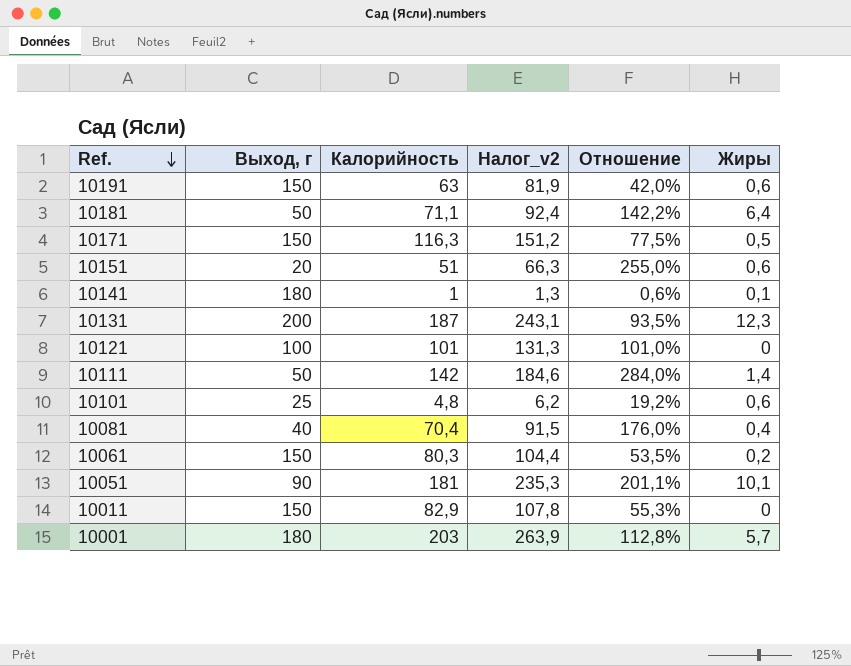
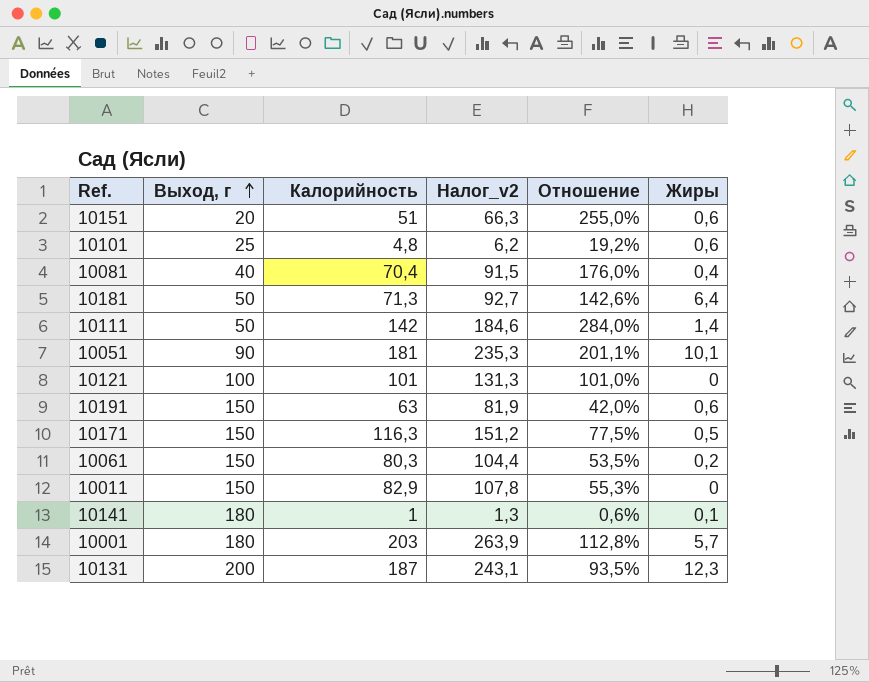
row order: Ref. descending -> Выход, г ascending
10181 | Калорийность: 71,1 -> 71,3
10181 | Налог_v2: 92,4 -> 92,7
10181 | Отношение: 142,2% -> 142,6%

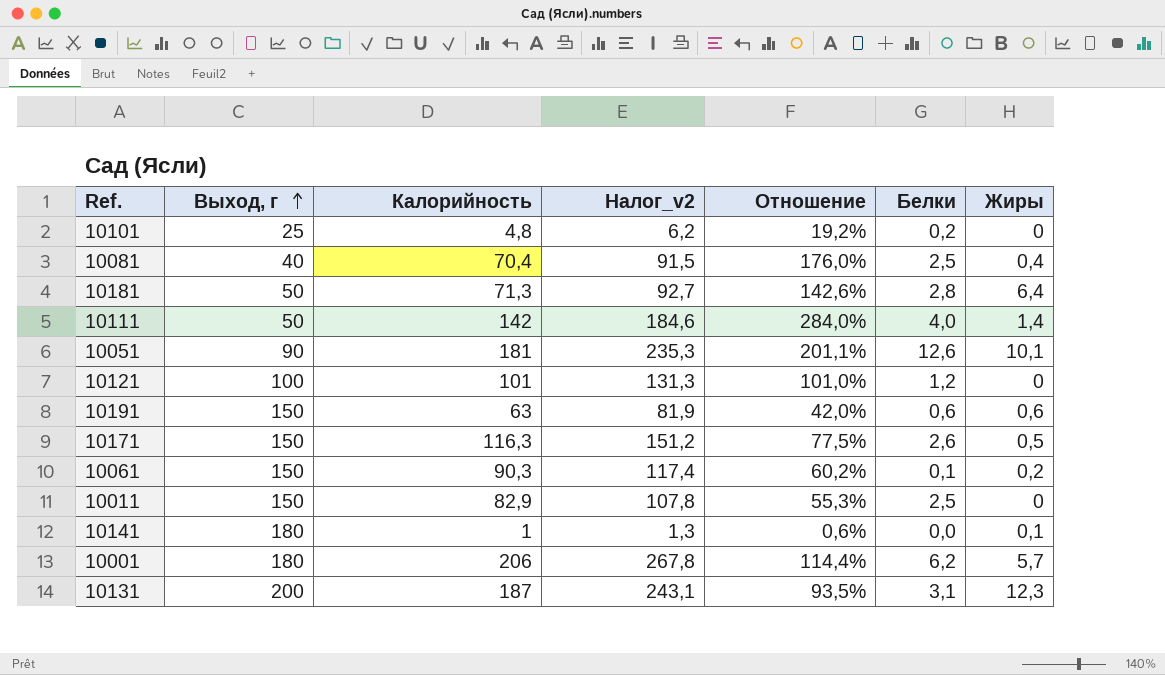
column Белки | position: none -> 6
row 10151: 20 | 51 | 66,3 | 255,0% | 0,6 -> none
10101 | Жиры: 0,6 -> 0
10061 | Калорийность: 80,3 -> 90,3
10061 | Налог_v2: 104,4 -> 117,4
10061 | Отношение: 53,5% -> 60,2%
10001 | Калорийность: 203 -> 206
10001 | Налог_v2: 263,9 -> 267,8
10001 | Отношение: 112,8% -> 114,4%

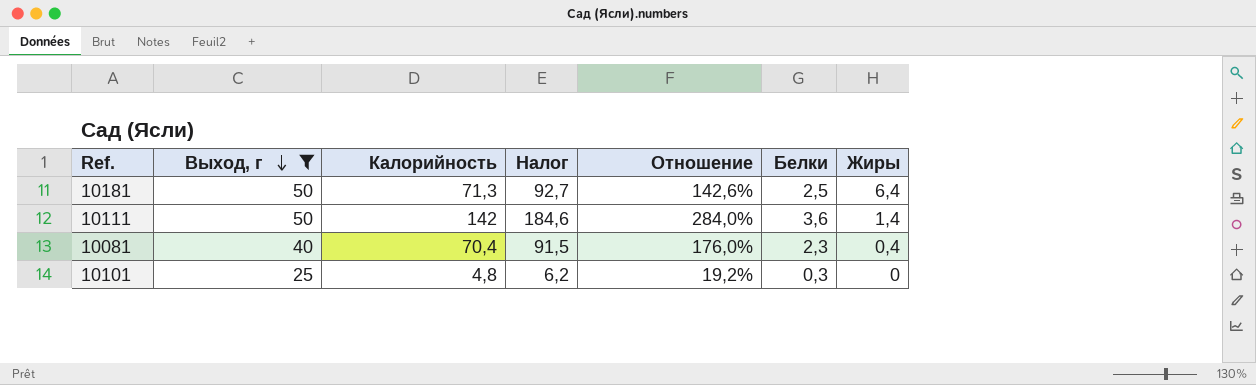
filter: none -> Выход, г <= 50
row order: Выход, г ascending -> Выход, г descending
column name: Налог_v2 -> Налог
10181 | Белки: 2,8 -> 2,5
10111 | Белки: 4,0 -> 3,6
10081 | Белки: 2,5 -> 2,3
10101 | Белки: 0,2 -> 0,3

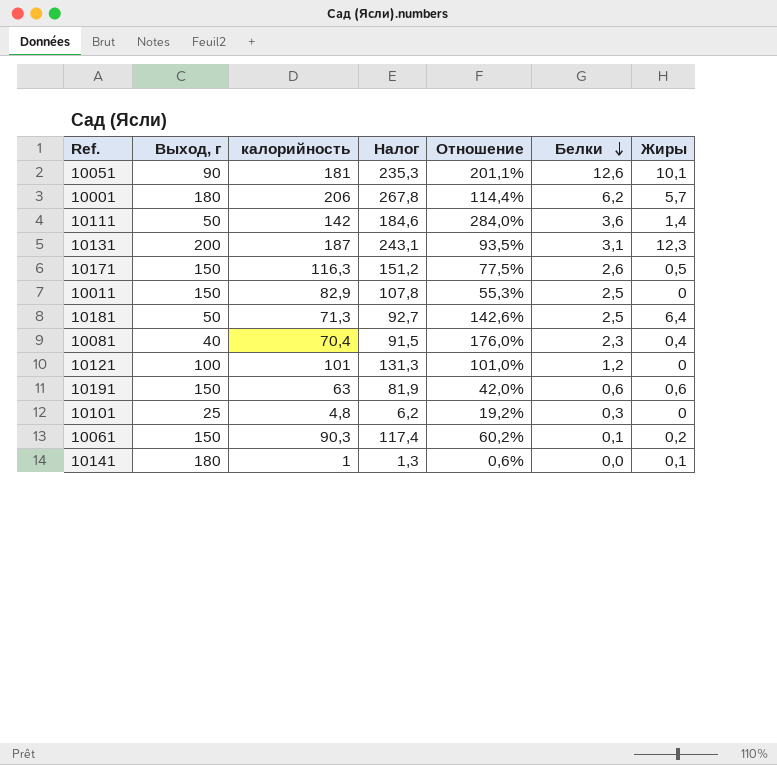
filter: Выход, г <= 50 -> none
row order: Выход, г descending -> Белки descending
column name: Калорийность -> калорийность

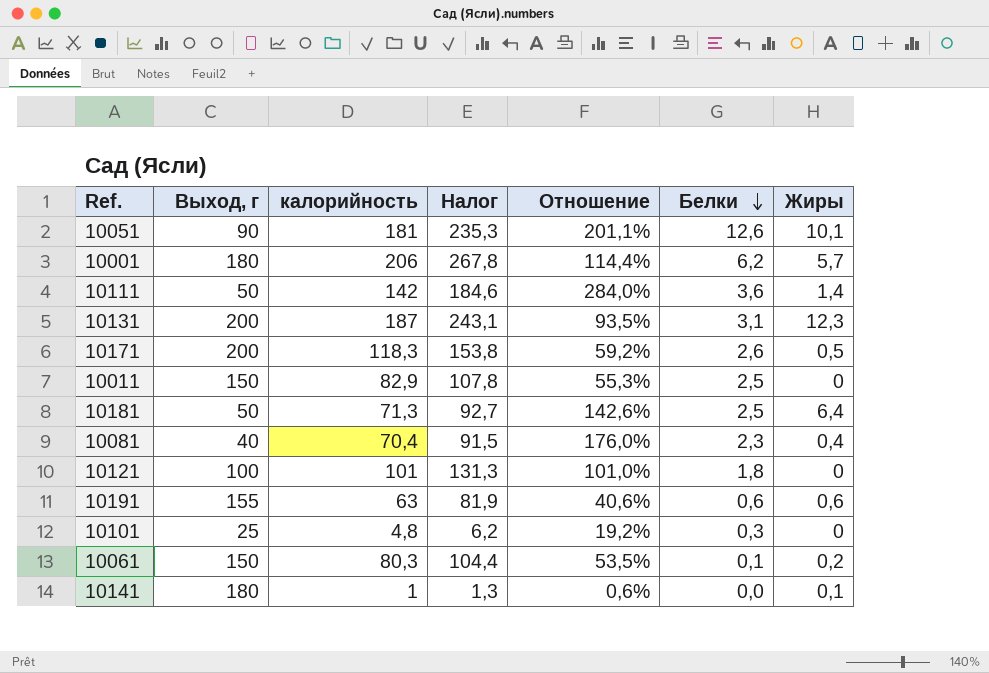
10171 | Выход, г: 150 -> 200
10171 | калорийность: 116,3 -> 118,3
10171 | Налог: 151,2 -> 153,8
10171 | Отношение: 77,5% -> 59,2%
10121 | Белки: 1,2 -> 1,8
10191 | Выход, г: 150 -> 155
10191 | Отношение: 42,0% -> 40,6%
10061 | калорийность: 90,3 -> 80,3
10061 | Налог: 117,4 -> 104,4
10061 | Отношение: 60,2% -> 53,5%

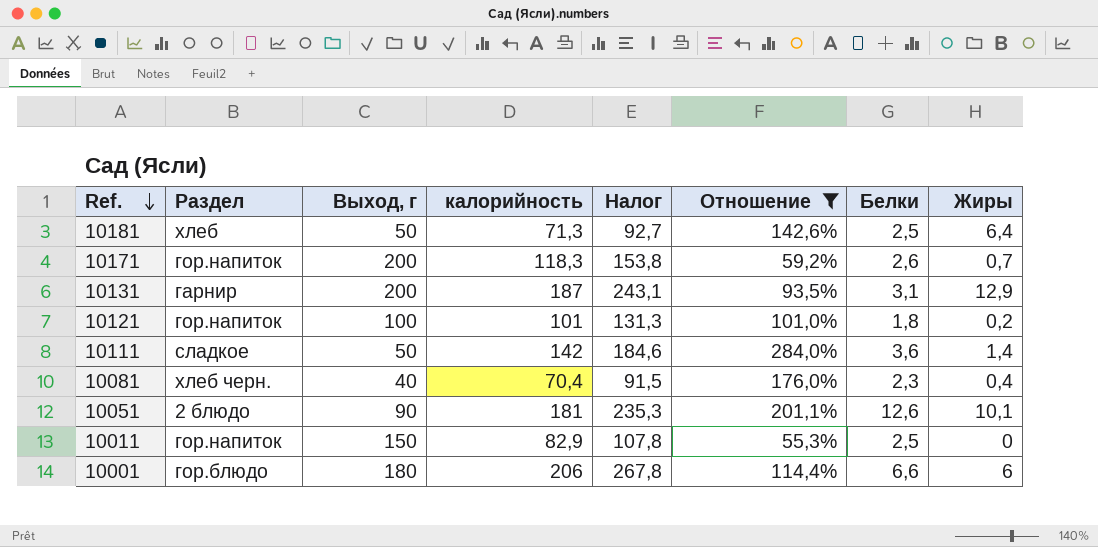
filter: none -> Отношение >= 55,3%
row order: Белки descending -> Ref. descending
column Раздел | position: none -> 2
10171 | Жиры: 0,5 -> 0,7
10131 | Жиры: 12,3 -> 12,9
10121 | Жиры: 0 -> 0,2
10001 | Белки: 6,2 -> 6,6
10001 | Жиры: 5,7 -> 6

